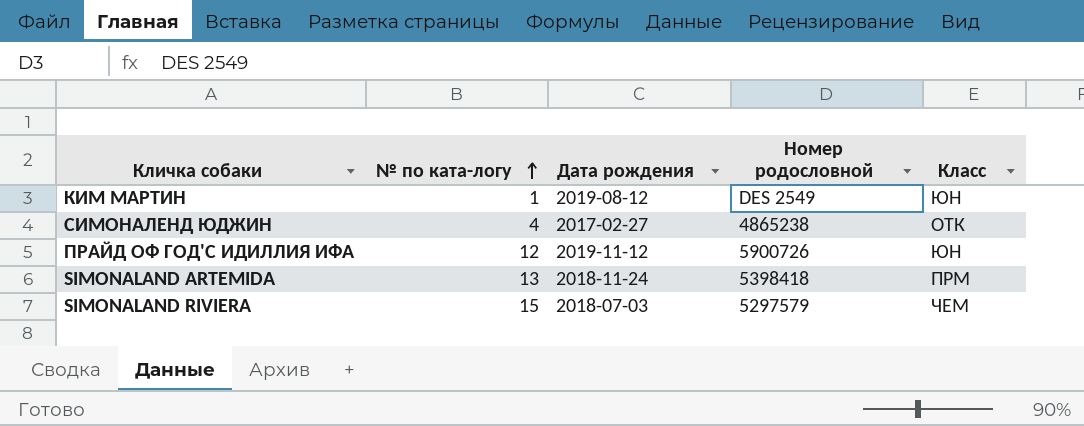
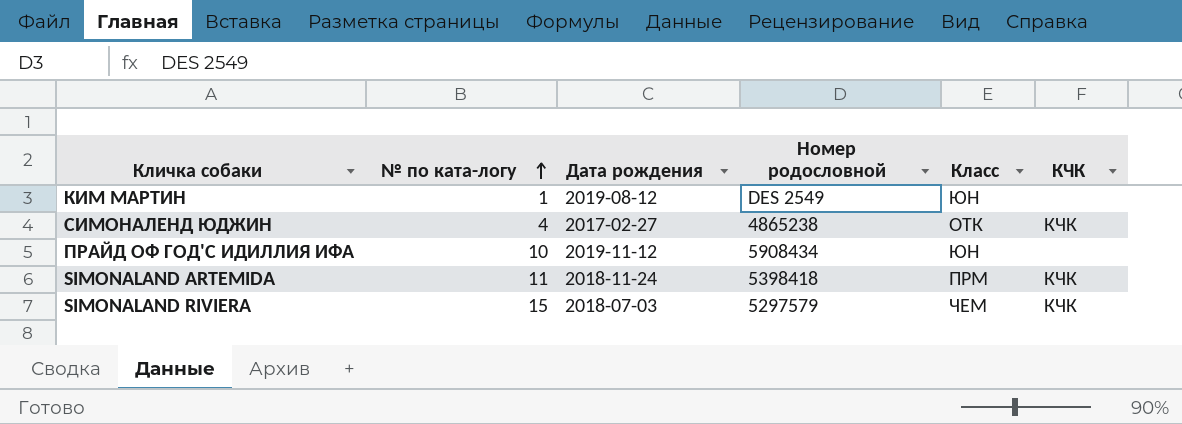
column КЧК | position: none -> 6
ПРАЙД ОФ ГОД'С ИДИЛЛИЯ ИФА | № по ката-логу: 12 -> 10
ПРАЙД ОФ ГОД'С ИДИЛЛИЯ ИФА | Номер родословной: 5900726 -> 5908434
SIMONALAND ARTEMIDA | № по ката-логу: 13 -> 11

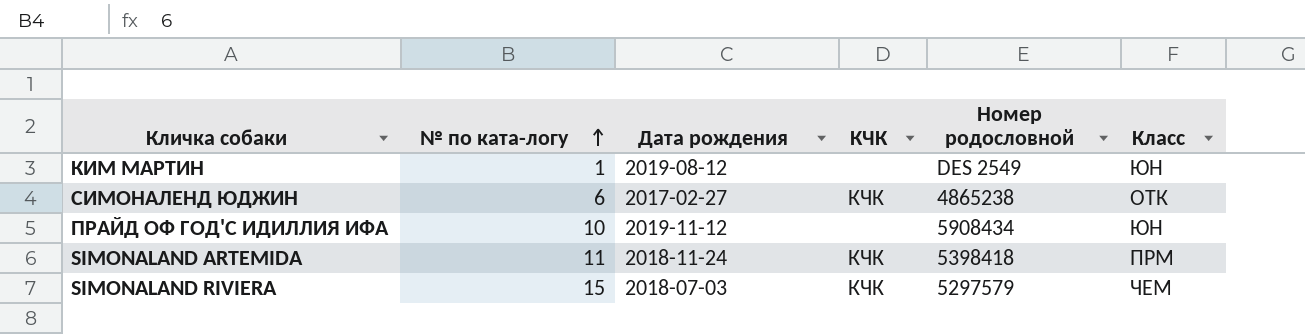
column КЧК | position: 6 -> 4
СИМОНАЛЕНД ЮДЖИН | № по ката-логу: 4 -> 6

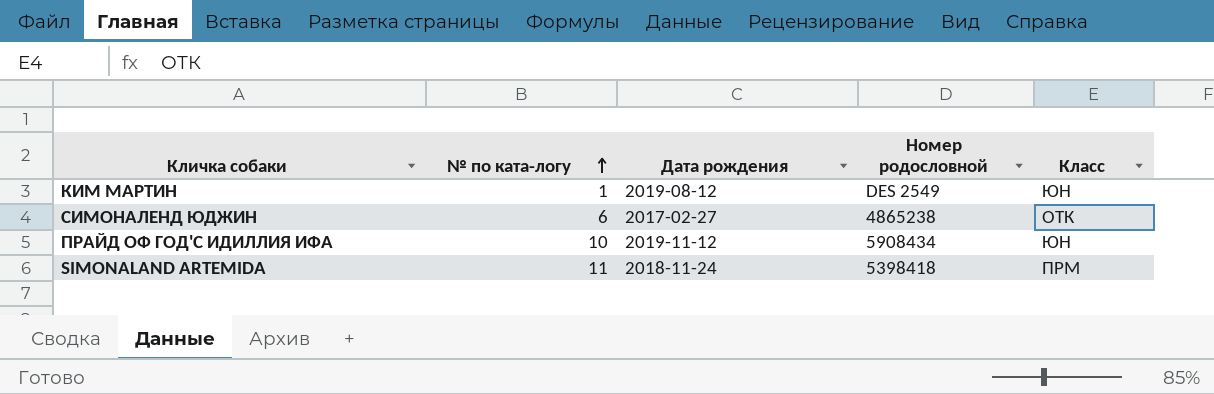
column КЧК | position: 4 -> none
row SIMONALAND RIVIERA: 15 | 2018-07-03 | КЧК | 5297579 | ЧЕМ -> none

